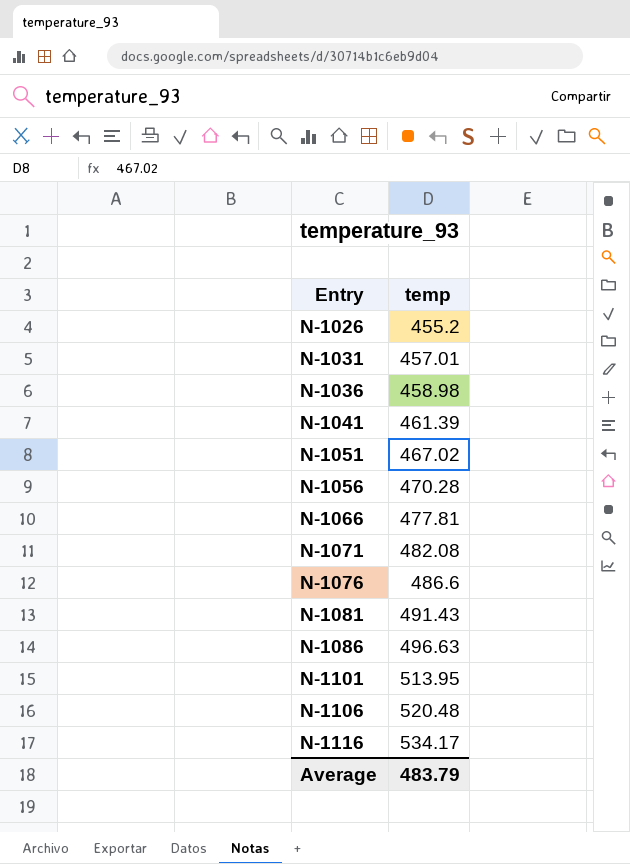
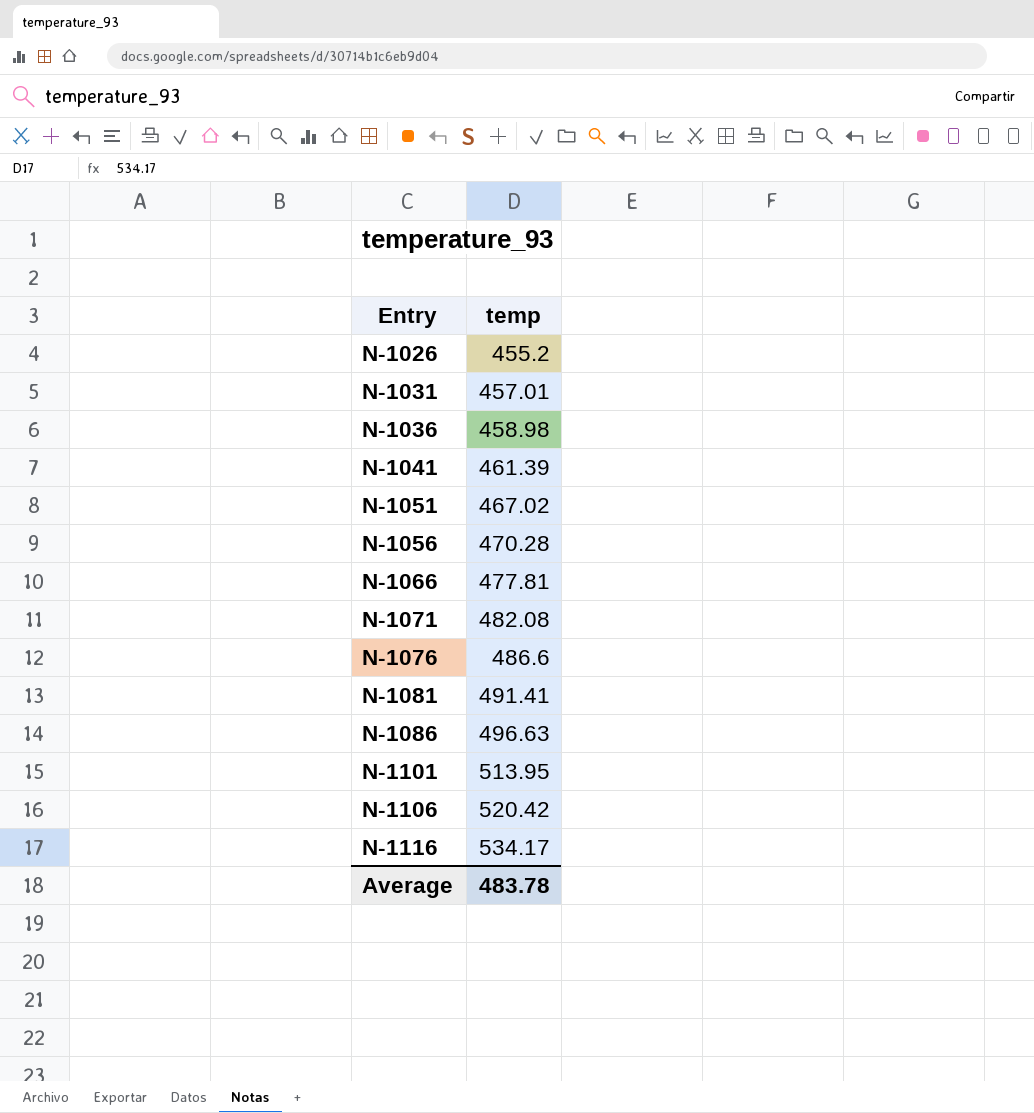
N-1081 | temp: 491.43 -> 491.41
N-1106 | temp: 520.48 -> 520.42
Average | temp: 483.79 -> 483.78

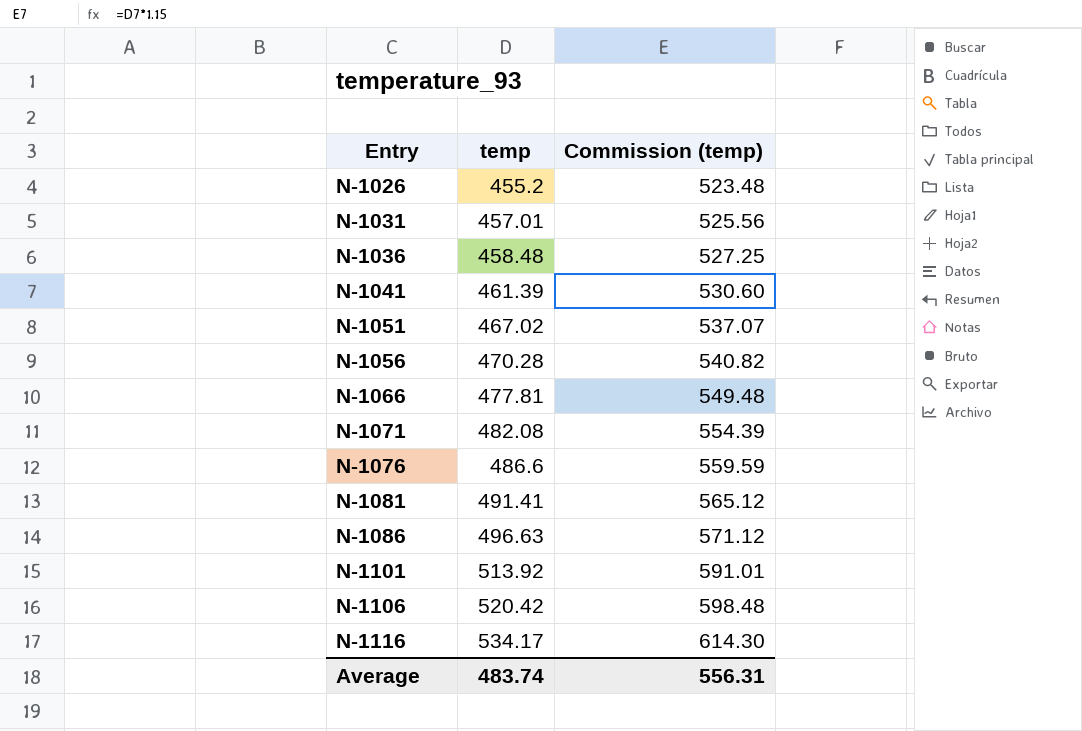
column Commission (temp) | formula: none -> [temp] * 1.15
N-1036 | temp: 458.98 -> 458.48
N-1101 | temp: 513.95 -> 513.92
Average | temp: 483.78 -> 483.74

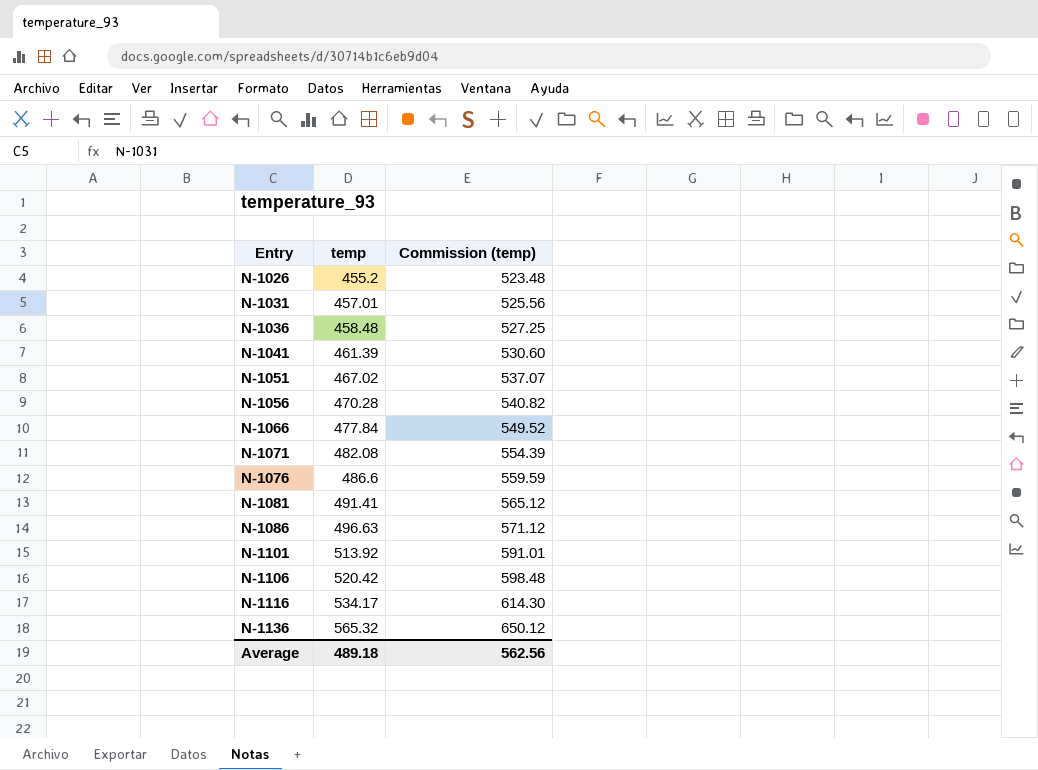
N-1066 | temp: 477.81 -> 477.84
N-1066 | Commission (temp): 549.48 -> 549.52
row N-1136: none -> 565.32 | 650.12
Average | temp: 483.74 -> 489.18
Average | Commission (temp): 556.31 -> 562.56

